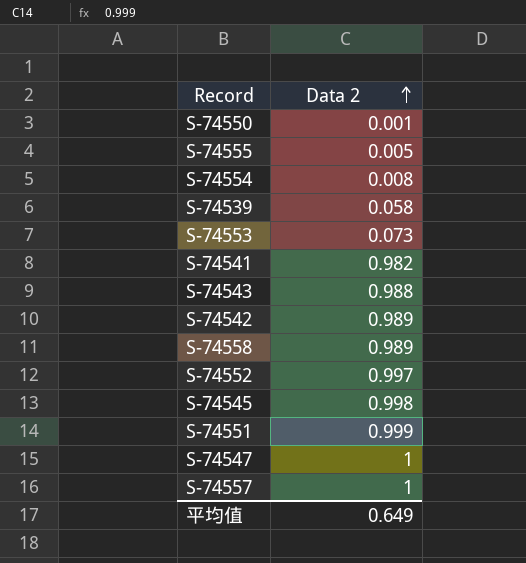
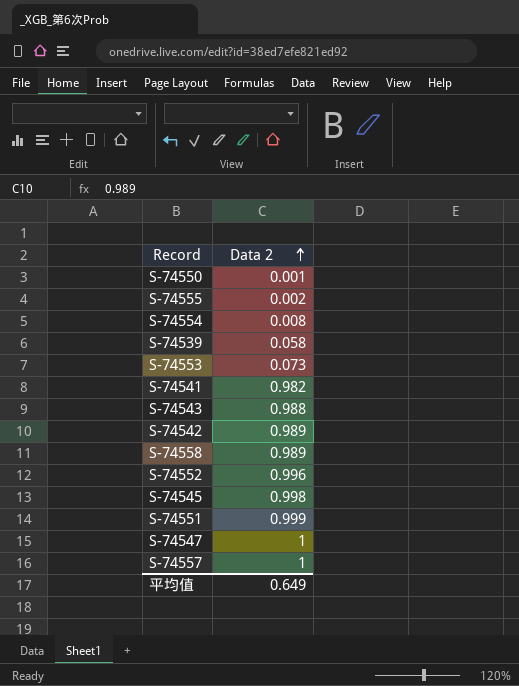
S-74555 | Data 2: 0.005 -> 0.002
S-74552 | Data 2: 0.997 -> 0.996

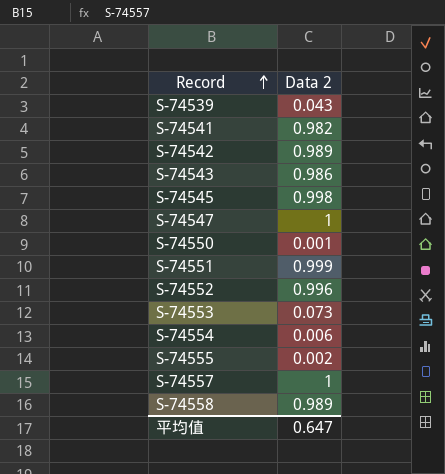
row order: Data 2 ascending -> Record ascending
S-74539 | Data 2: 0.058 -> 0.043
S-74543 | Data 2: 0.988 -> 0.986
S-74554 | Data 2: 0.008 -> 0.006
平均值 | Data 2: 0.649 -> 0.647

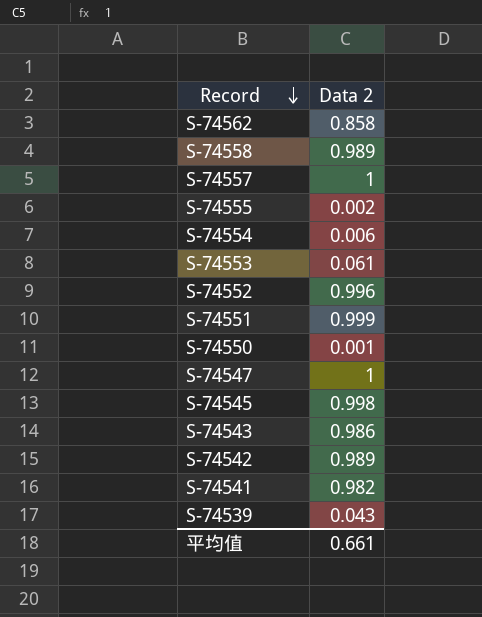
row order: Record ascending -> Record descending
row S-74562: none -> 0.858
S-74553 | Data 2: 0.073 -> 0.061
平均值 | Data 2: 0.647 -> 0.661

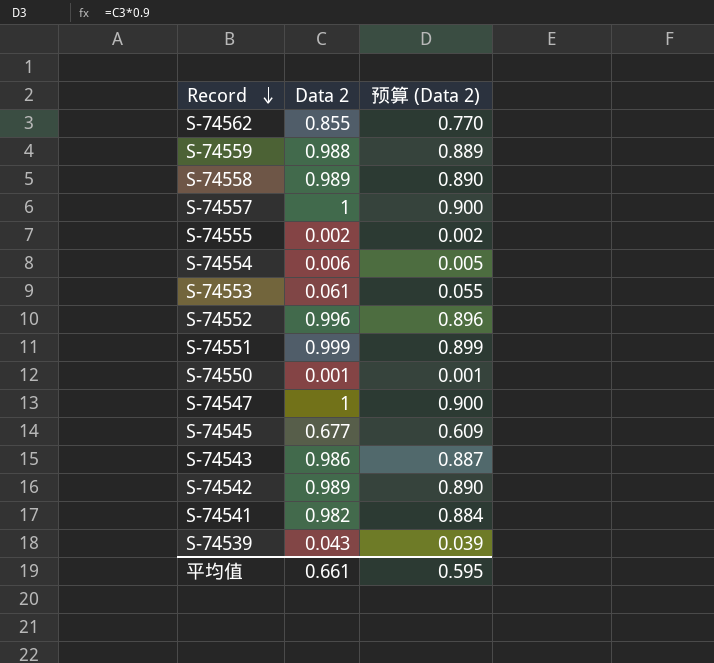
column 预算 (Data 2) | formula: none -> [Data 2] * 0.9
S-74562 | Data 2: 0.858 -> 0.855
row S-74559: none -> 0.988 | 0.889
S-74545 | Data 2: 0.998 -> 0.677

